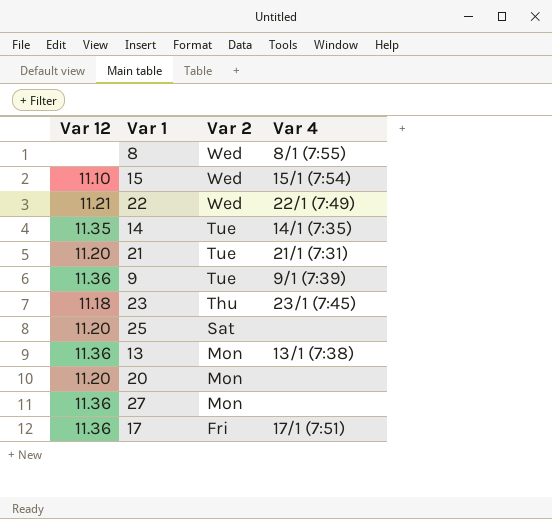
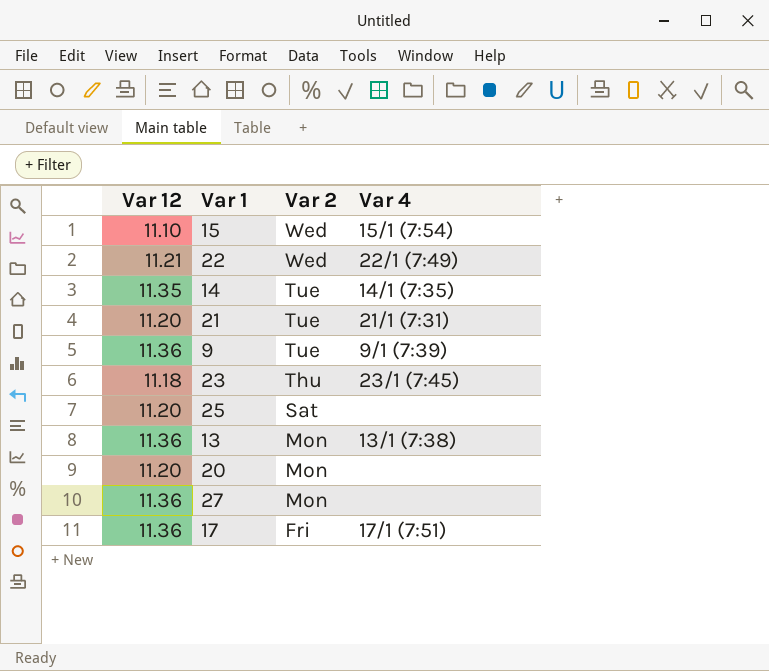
row 8: none | Wed | 8/1 (7:55) -> none

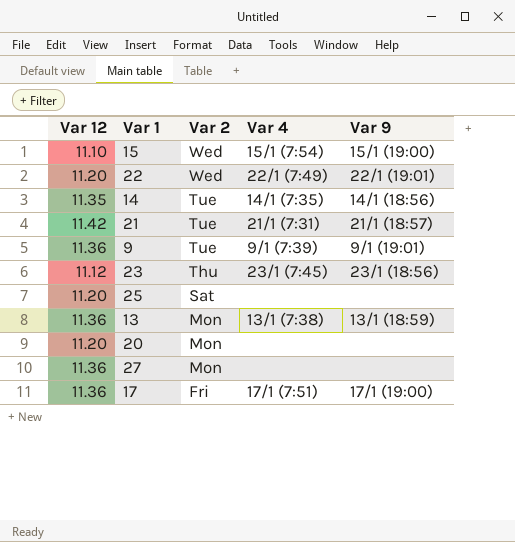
column Var 9 | position: none -> 5
22 | Var 12: 11.21 -> 11.20
21 | Var 12: 11.20 -> 11.42
23 | Var 12: 11.18 -> 11.12

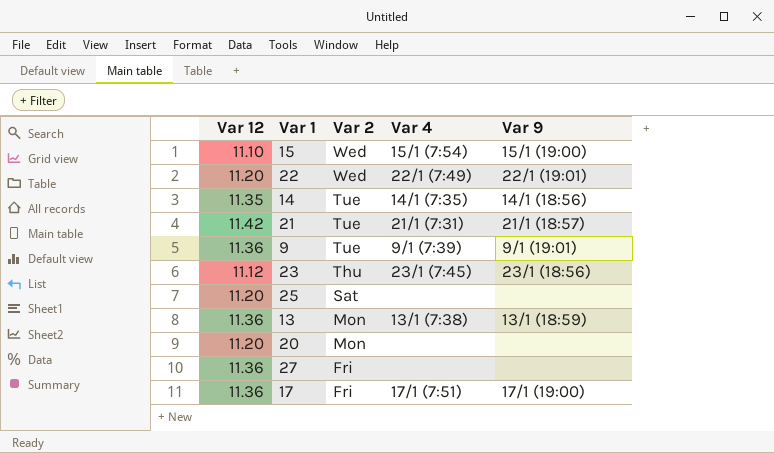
27 | Var 2: Mon -> Fri

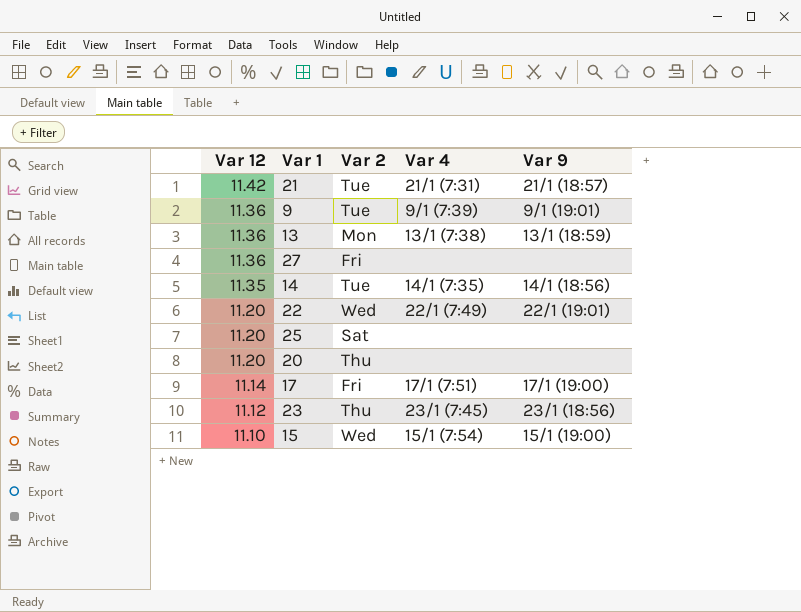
row order: Var 2 descending -> Var 12 descending
20 | Var 2: Mon -> Thu
17 | Var 12: 11.36 -> 11.14

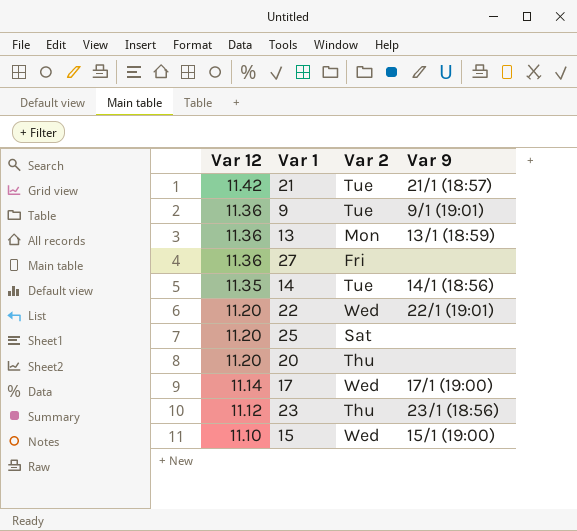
column Var 4 | position: 4 -> none
17 | Var 2: Fri -> Wed

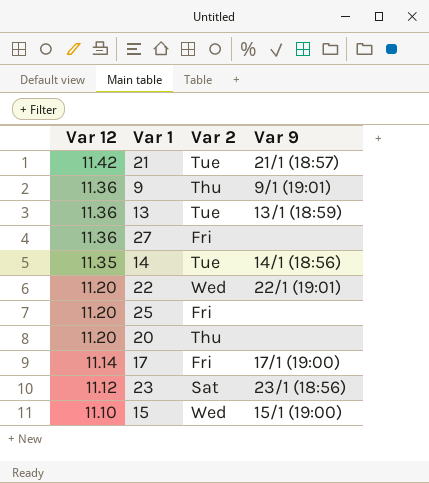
9 | Var 2: Tue -> Thu
13 | Var 2: Mon -> Tue
25 | Var 2: Sat -> Fri
17 | Var 2: Wed -> Fri
23 | Var 2: Thu -> Sat

